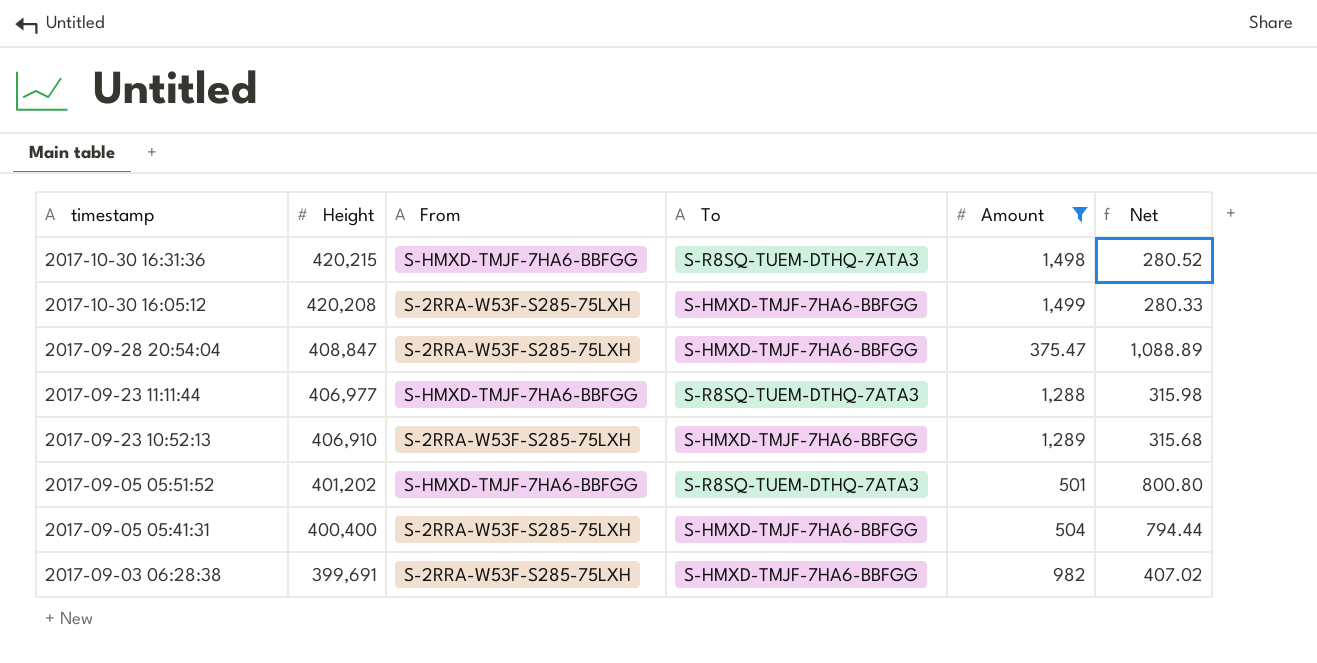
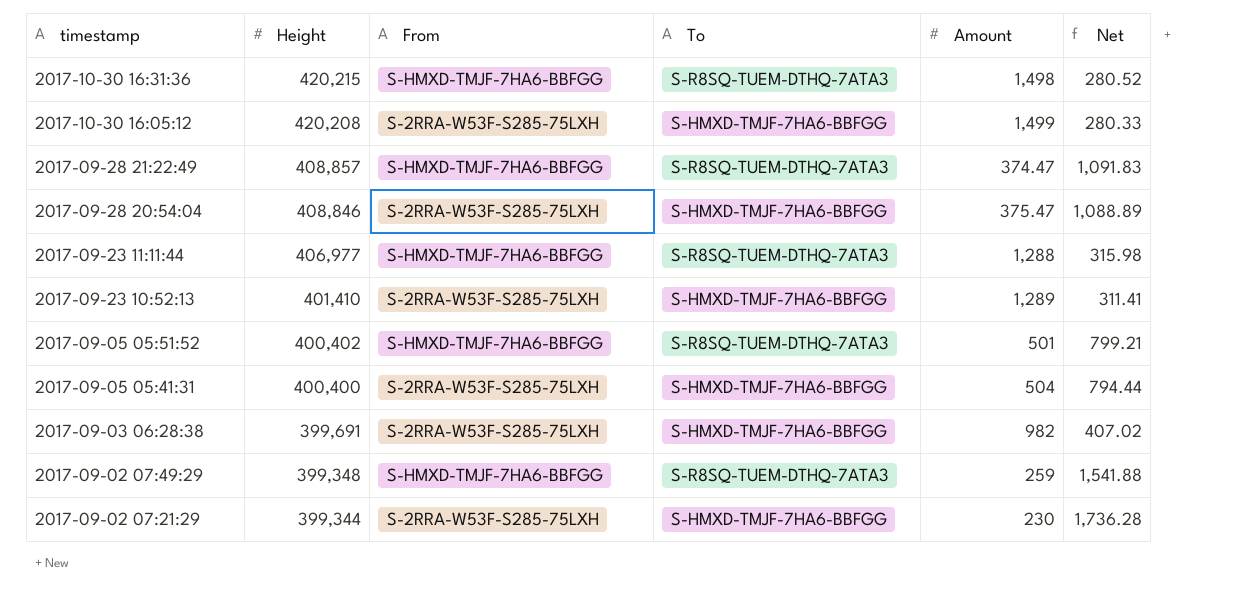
filter: Amount >= 375.47 -> none
2017-09-28 20:54:04 | Height: 408,847 -> 408,846
2017-09-23 10:52:13 | Height: 406,910 -> 401,410
2017-09-23 10:52:13 | Net: 315.68 -> 311.41
2017-09-05 05:51:52 | Height: 401,202 -> 400,402
2017-09-05 05:51:52 | Net: 800.80 -> 799.21

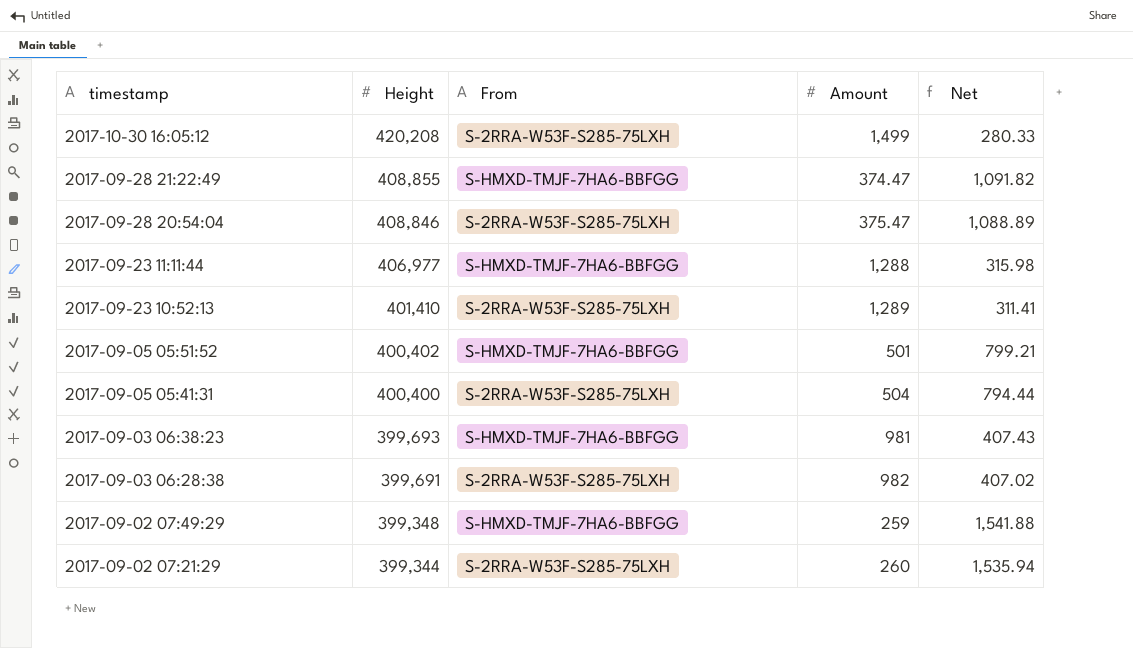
column To | position: 4 -> none
row 2017-10-30 16:31:36: 420,215 | S-HMXD-TMJF-7HA6-BBFGG | S-R8SQ-TUEM-DTHQ-7ATA3 | 1,498 | 280.52 -> none
2017-09-28 21:22:49 | Height: 408,857 -> 408,855
2017-09-28 21:22:49 | Net: 1,091.83 -> 1,091.82
row 2017-09-03 06:38:23: none -> 399,693 | S-HMXD-TMJF-7HA6-BBFGG | 981 | 407.43
2017-09-02 07:21:29 | Amount: 230 -> 260
2017-09-02 07:21:29 | Net: 1,736.28 -> 1,535.94

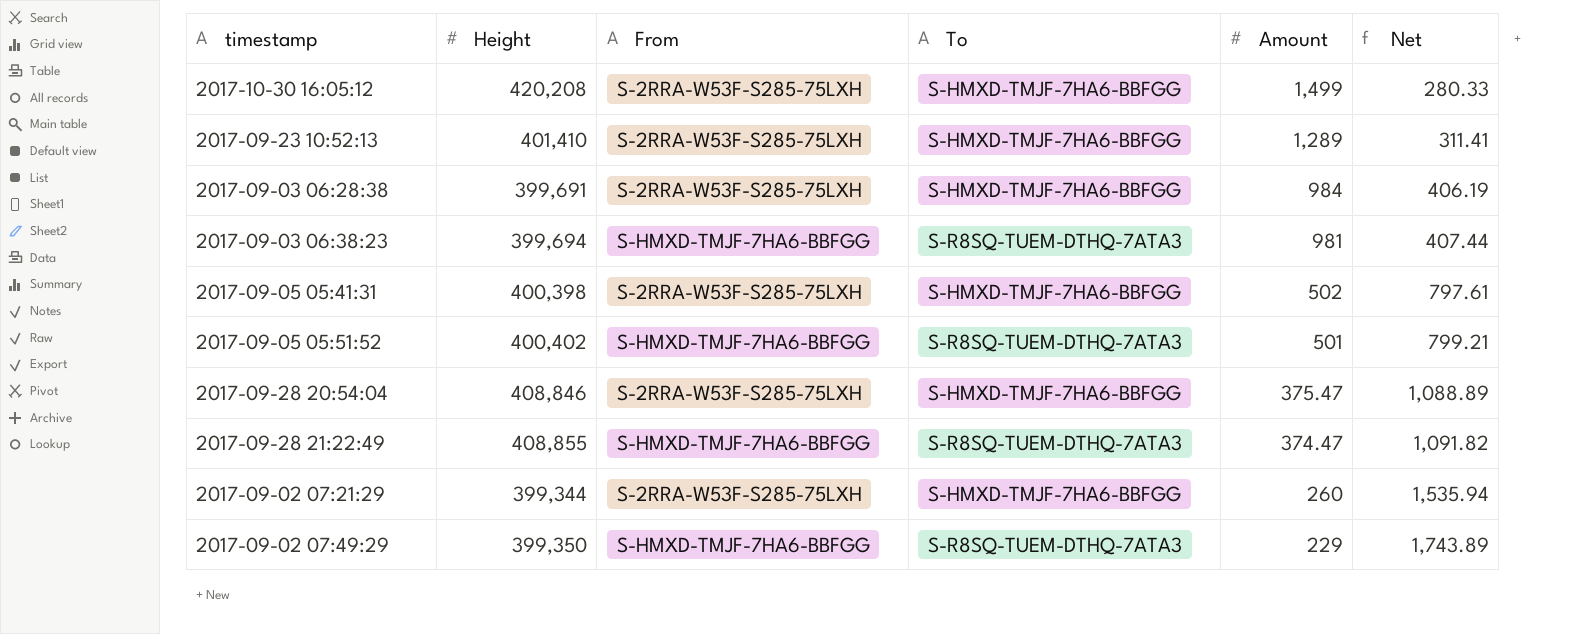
row order: timestamp descending -> Amount descending
column To | position: none -> 4
row 2017-09-23 11:11:44: 406,977 | S-HMXD-TMJF-7HA6-BBFGG | 1,288 | 315.98 -> none
2017-09-03 06:28:38 | Amount: 982 -> 984
2017-09-03 06:28:38 | Net: 407.02 -> 406.19
2017-09-03 06:38:23 | Height: 399,693 -> 399,694
2017-09-03 06:38:23 | Net: 407.43 -> 407.44
2017-09-05 05:41:31 | Height: 400,400 -> 400,398
2017-09-05 05:41:31 | Amount: 504 -> 502
2017-09-05 05:41:31 | Net: 794.44 -> 797.61
2017-09-02 07:49:29 | Height: 399,348 -> 399,350
2017-09-02 07:49:29 | Amount: 259 -> 229
2017-09-02 07:49:29 | Net: 1,541.88 -> 1,743.89

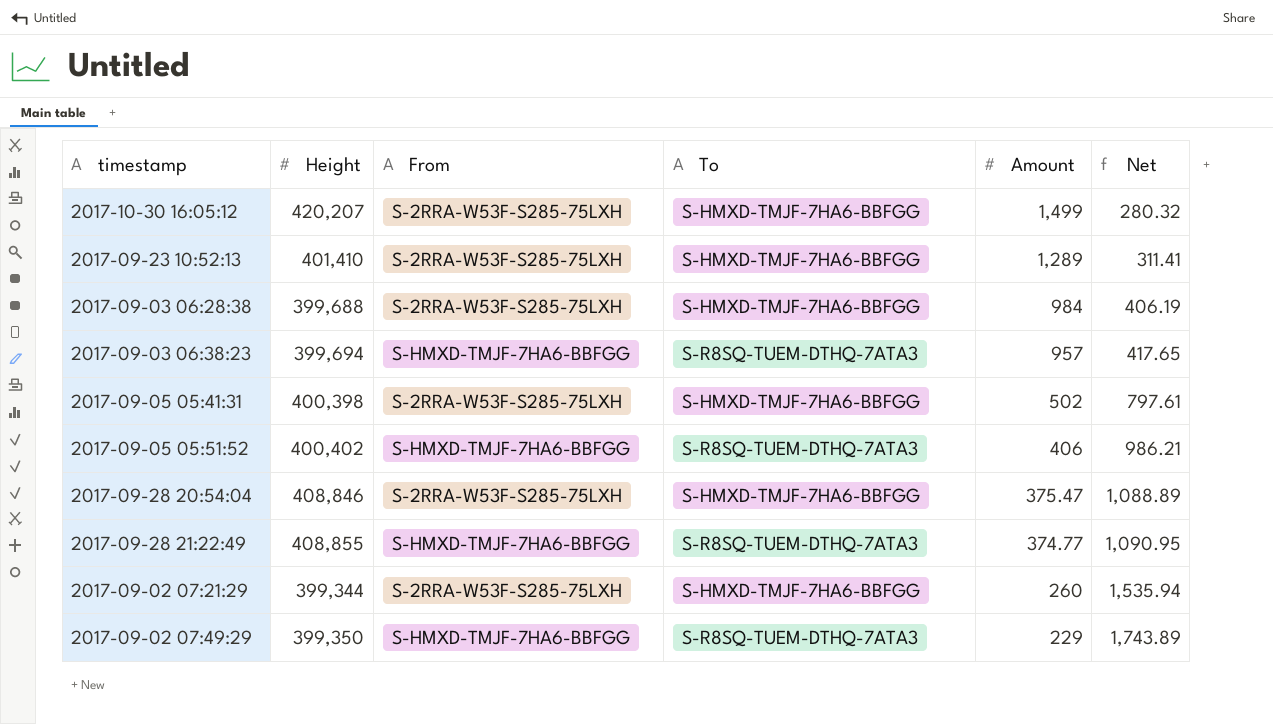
2017-10-30 16:05:12 | Height: 420,208 -> 420,207
2017-10-30 16:05:12 | Net: 280.33 -> 280.32
2017-09-03 06:28:38 | Height: 399,691 -> 399,688
2017-09-03 06:38:23 | Amount: 981 -> 957
2017-09-03 06:38:23 | Net: 407.44 -> 417.65
2017-09-05 05:51:52 | Amount: 501 -> 406
2017-09-05 05:51:52 | Net: 799.21 -> 986.21
2017-09-28 21:22:49 | Amount: 374.47 -> 374.77
2017-09-28 21:22:49 | Net: 1,091.82 -> 1,090.95

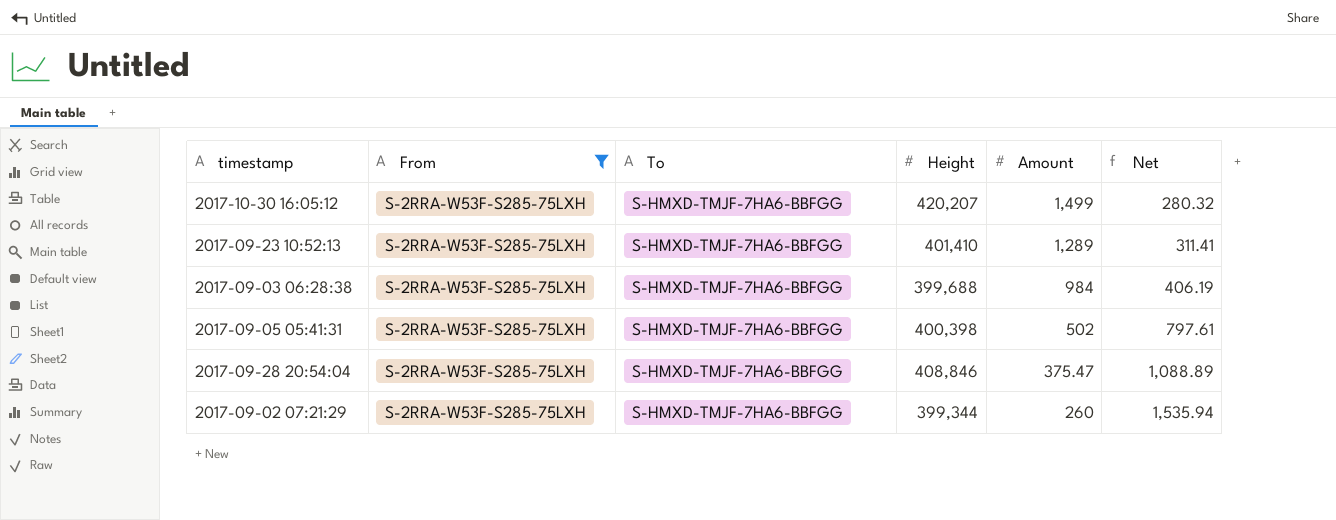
filter: none -> From = S-2RRA-W53F-S285-75LXH
column Height | position: 2 -> 4

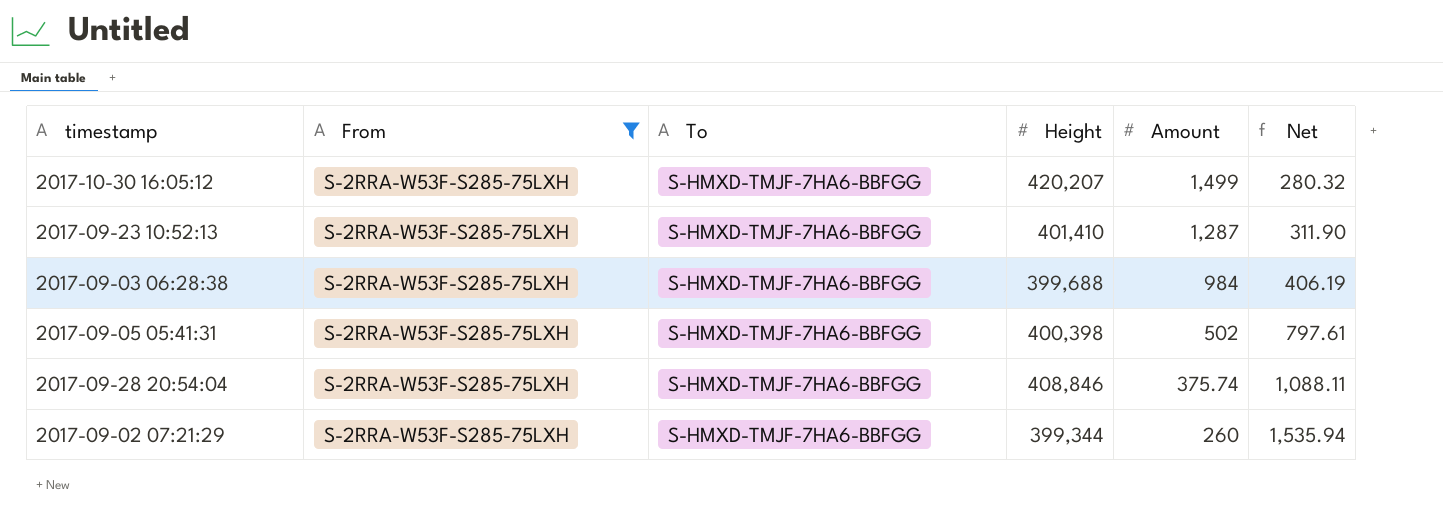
2017-09-23 10:52:13 | Amount: 1,289 -> 1,287
2017-09-23 10:52:13 | Net: 311.41 -> 311.90
2017-09-28 20:54:04 | Amount: 375.47 -> 375.74
2017-09-28 20:54:04 | Net: 1,088.89 -> 1,088.11

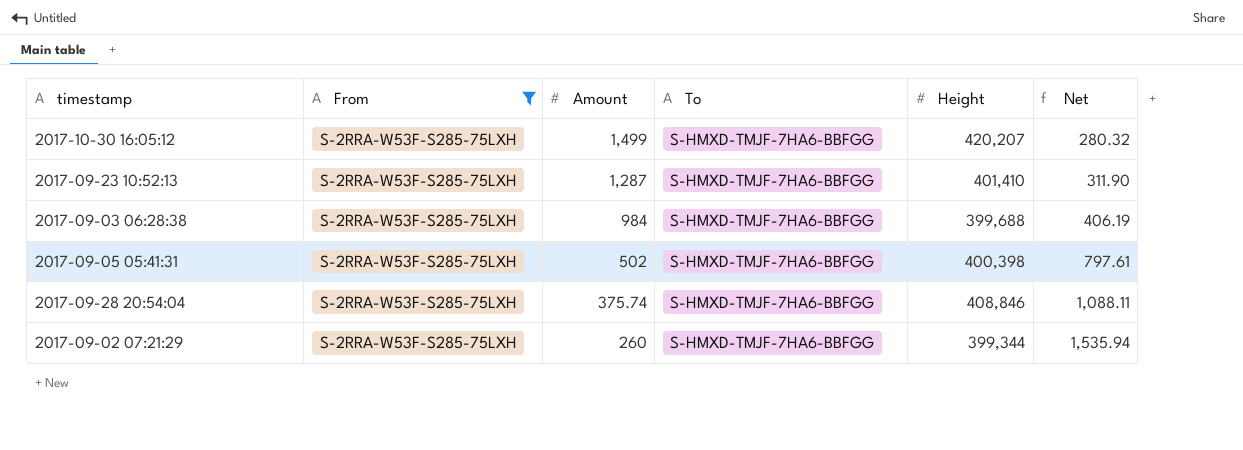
column Amount | position: 5 -> 3

